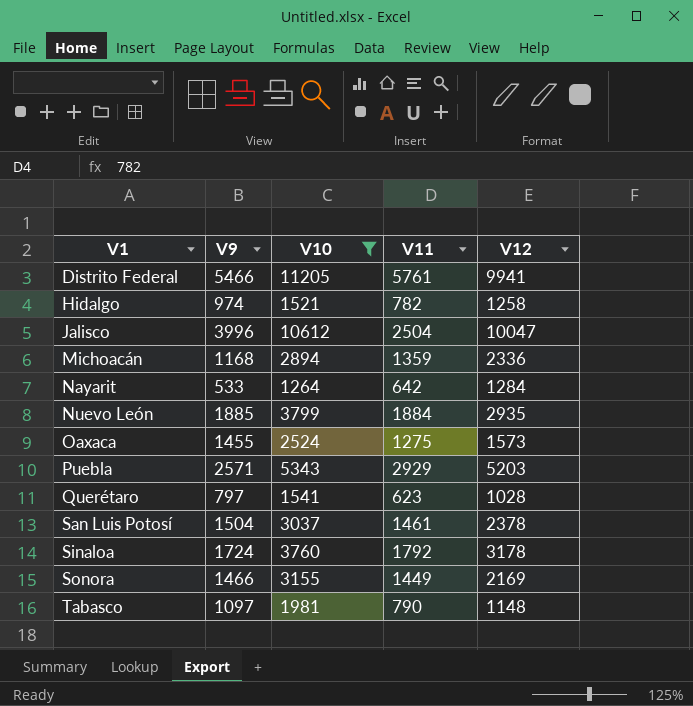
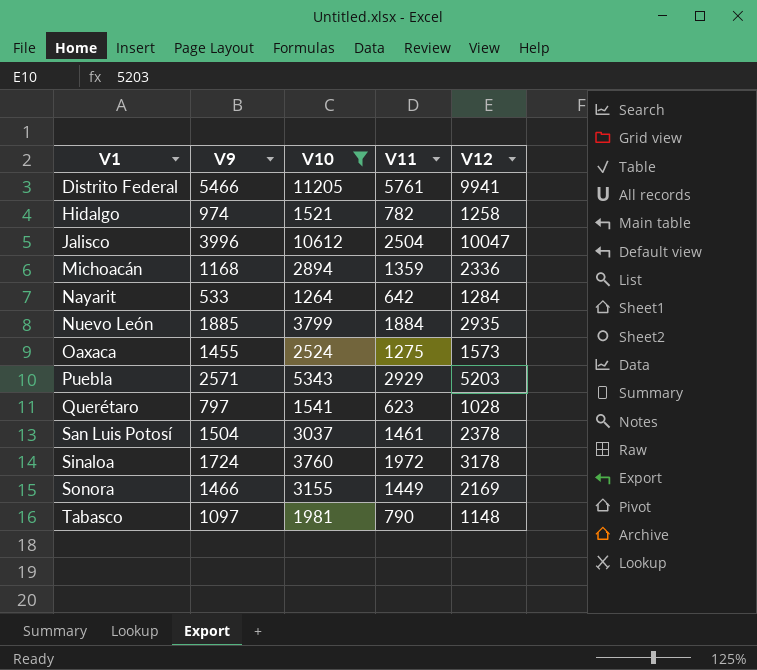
Sinaloa | V11: 1792 -> 1972

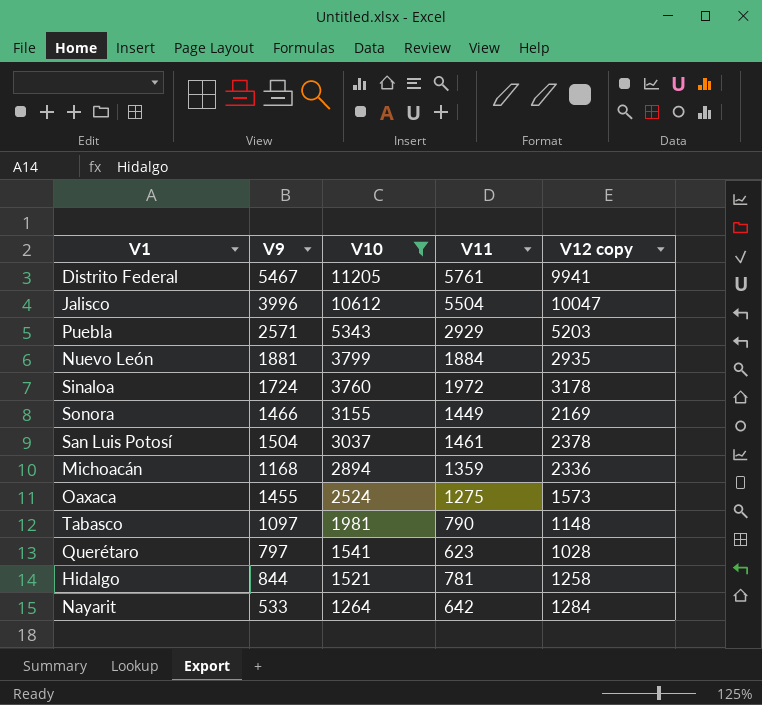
row order: V1 ascending -> V10 descending
column name: V12 -> V12 copy
Distrito Federal | V9: 5466 -> 5467
Jalisco | V11: 2504 -> 5504
Nuevo León | V9: 1885 -> 1881
Hidalgo | V9: 974 -> 844
Hidalgo | V11: 782 -> 781

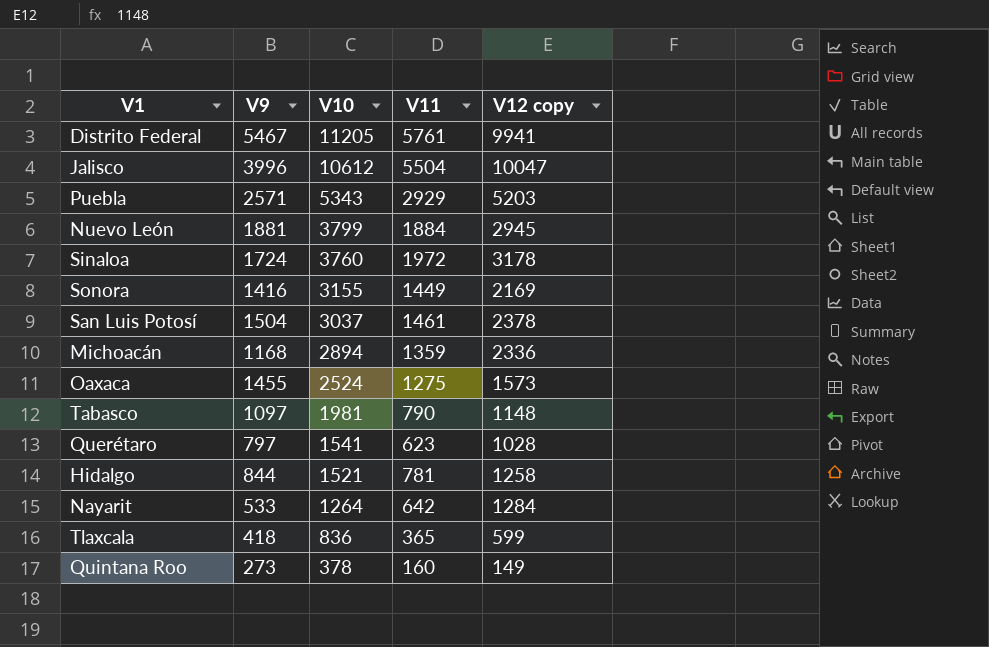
filter: V10 >= 1264 -> none
Nuevo León | V12 copy: 2935 -> 2945
Sonora | V9: 1466 -> 1416

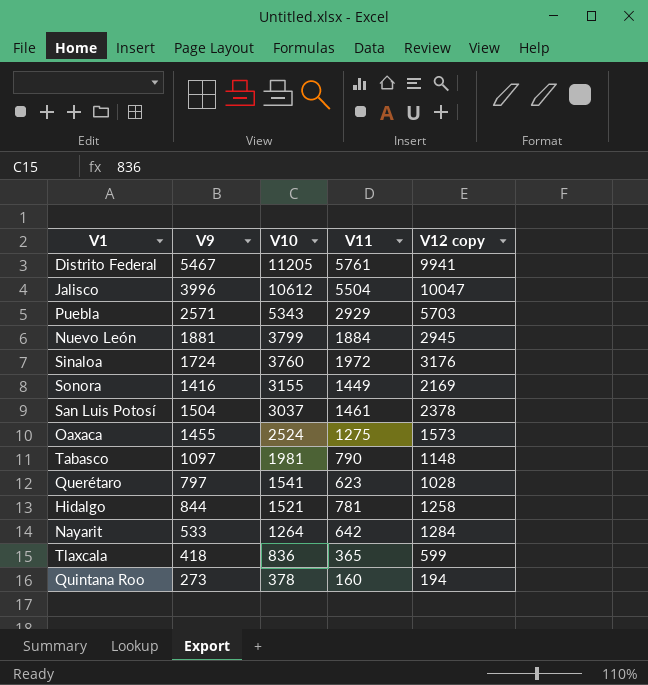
row Michoacán: 1168 | 2894 | 1359 | 2336 -> none
Puebla | V12 copy: 5203 -> 5703
Sinaloa | V12 copy: 3178 -> 3176
Quintana Roo | V12 copy: 149 -> 194

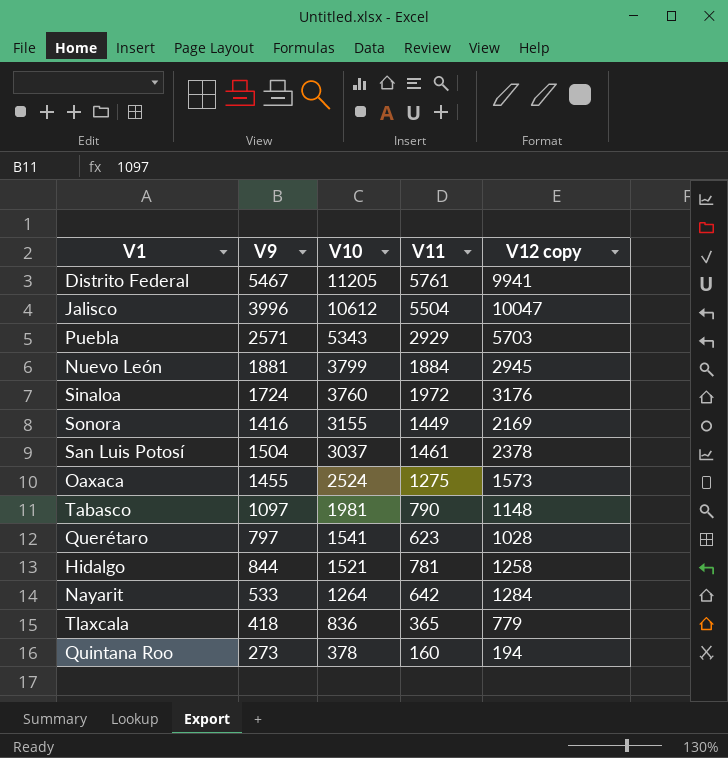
Tlaxcala | V12 copy: 599 -> 779

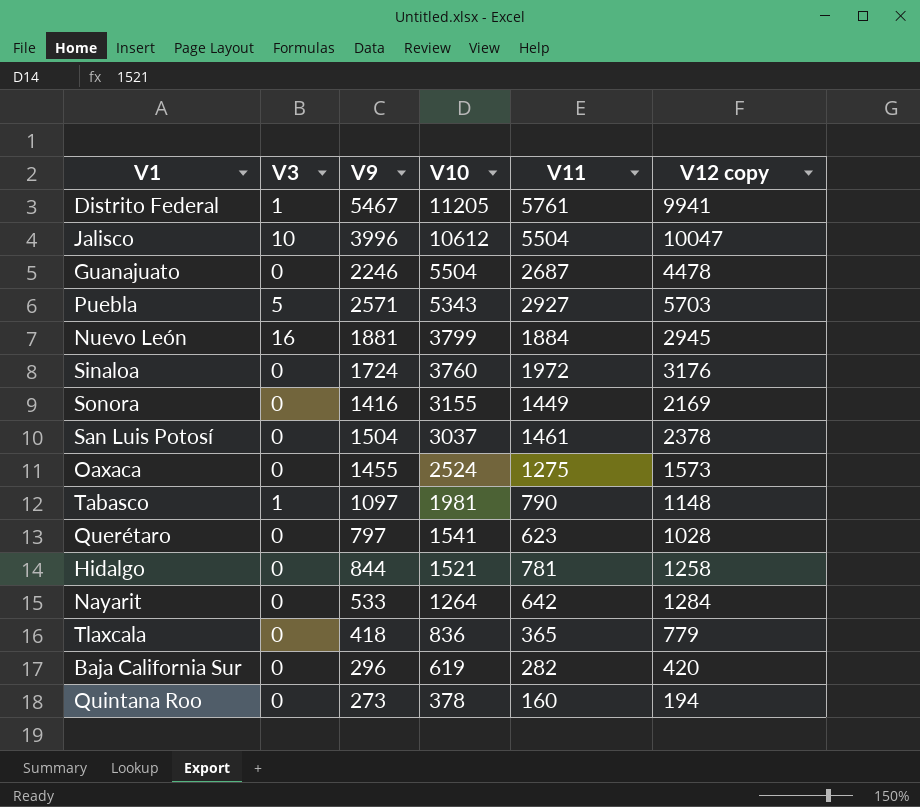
column V3 | position: none -> 2
row Guanajuato: none -> 0 | 2246 | 5504 | 2687 | 4478
Puebla | V11: 2929 -> 2927
row Baja California Sur: none -> 0 | 296 | 619 | 282 | 420

